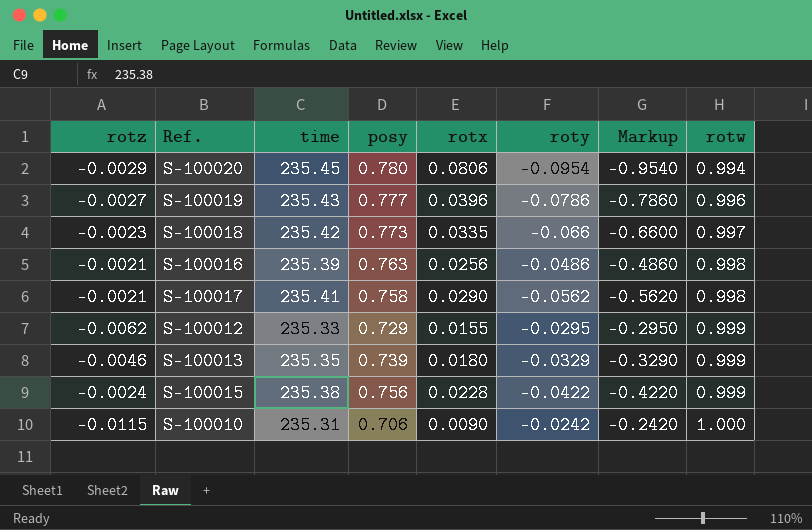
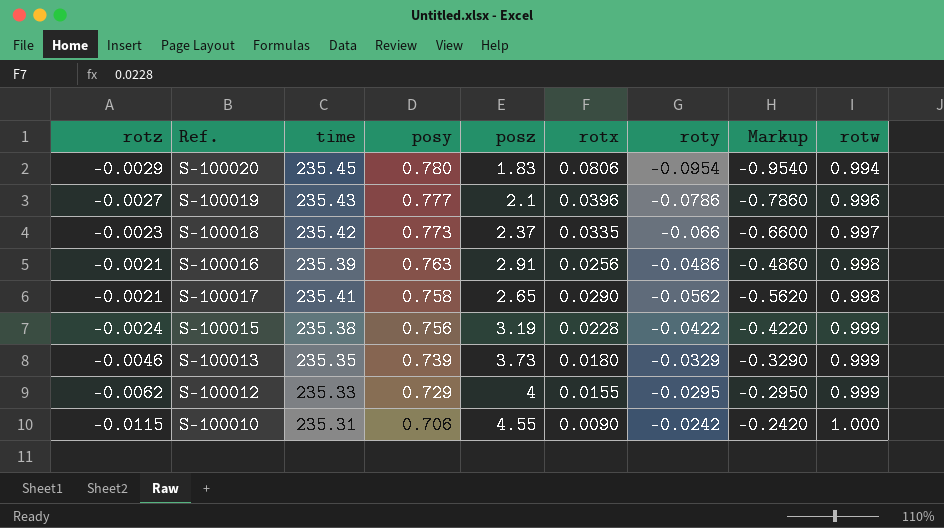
row order: rotw ascending -> posy descending
column posz | position: none -> 5

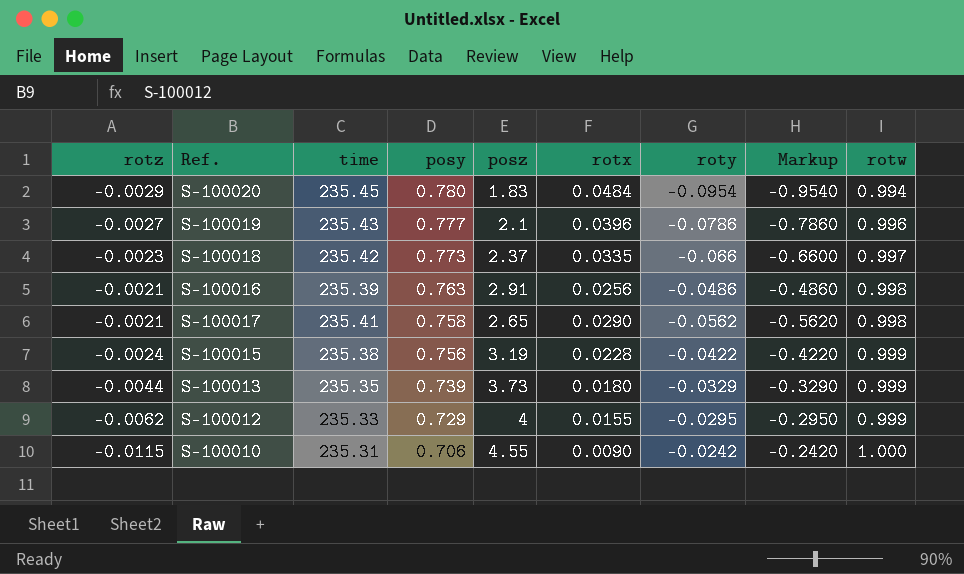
S-100020 | rotx: 0.0806 -> 0.0484
S-100013 | rotz: -0.0046 -> -0.0044

